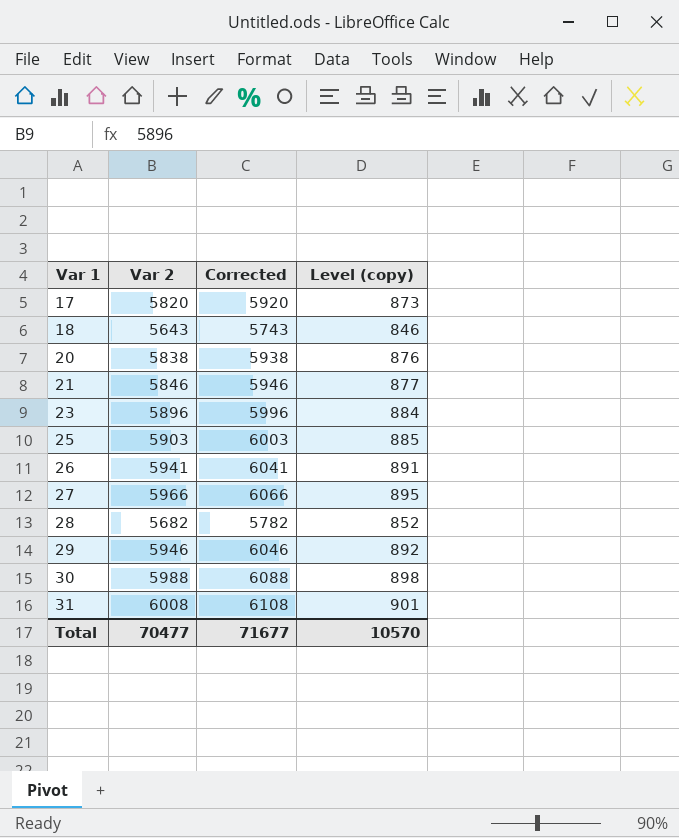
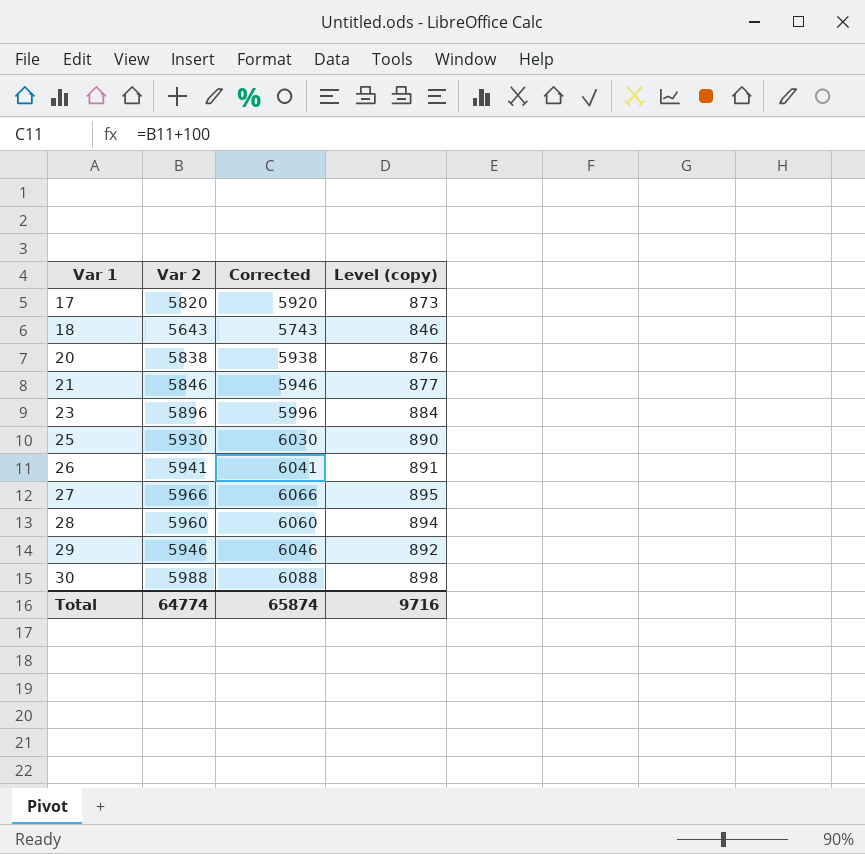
row 31: 6008 | 6108 | 901 -> none
25 | Var 2: 5903 -> 5930
25 | Corrected: 6003 -> 6030
25 | Level (copy): 885 -> 890
28 | Var 2: 5682 -> 5960
28 | Corrected: 5782 -> 6060
28 | Level (copy): 852 -> 894
Total | Var 2: 70477 -> 64774
Total | Corrected: 71677 -> 65874
Total | Level (copy): 10570 -> 9716

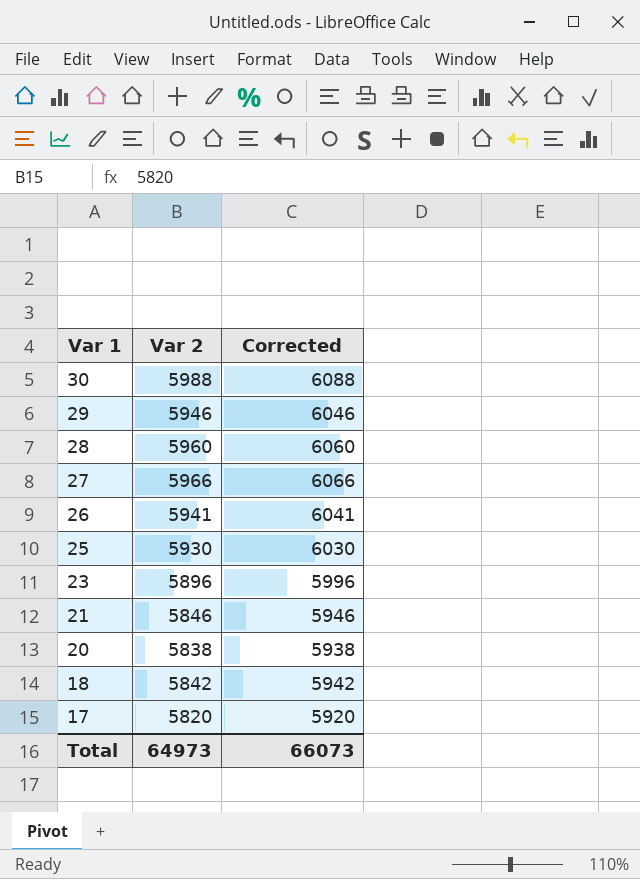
row order: Var 1 ascending -> Var 1 descending
column Level (copy) | formula: [Var 2] * 0.15 -> none
18 | Var 2: 5643 -> 5842
18 | Corrected: 5743 -> 5942
Total | Var 2: 64774 -> 64973
Total | Corrected: 65874 -> 66073

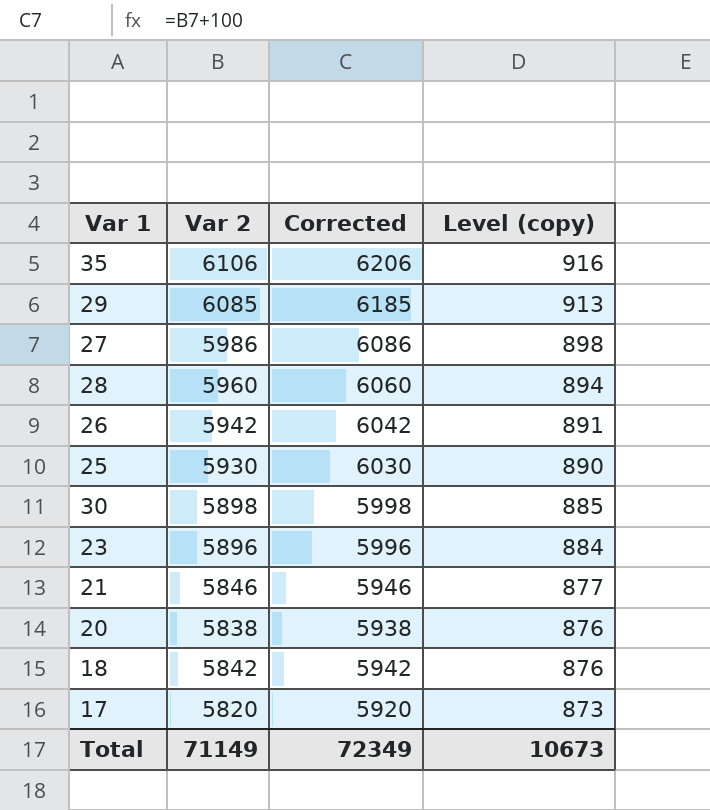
row order: Var 1 descending -> Level (copy) descending
column Level (copy) | formula: none -> [Var 2] * 0.15
row 35: none -> 6106 | 6206 | 916
29 | Var 2: 5946 -> 6085
29 | Corrected: 6046 -> 6185
27 | Var 2: 5966 -> 5986
27 | Corrected: 6066 -> 6086
26 | Var 2: 5941 -> 5942
26 | Corrected: 6041 -> 6042
30 | Var 2: 5988 -> 5898
30 | Corrected: 6088 -> 5998
Total | Var 2: 64973 -> 71149
Total | Corrected: 66073 -> 72349

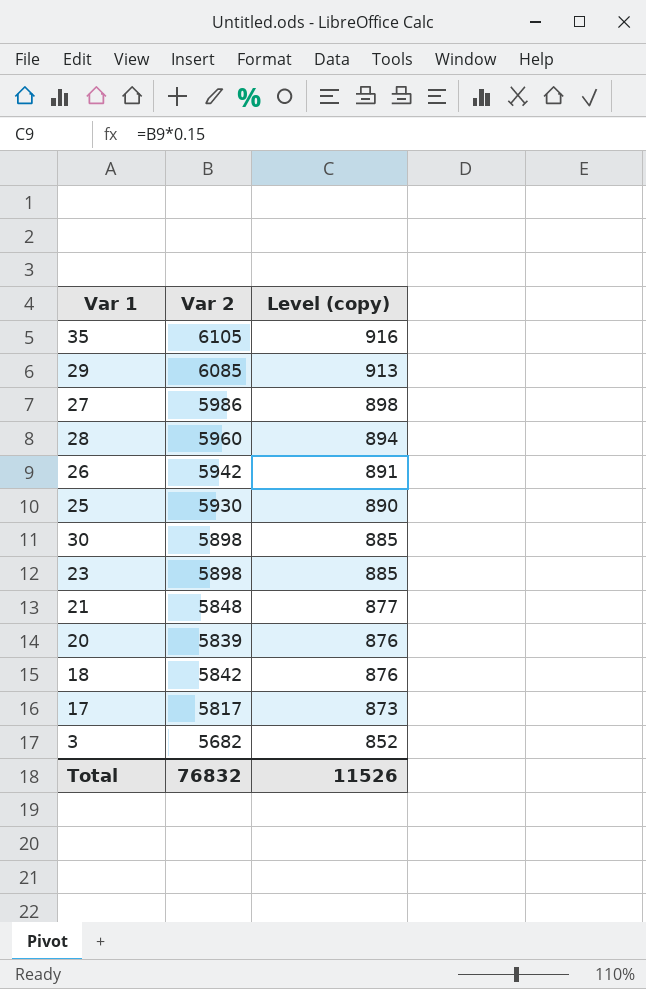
column Corrected | formula: [Var 2] + 100 -> none
35 | Var 2: 6106 -> 6105
23 | Var 2: 5896 -> 5898
23 | Level (copy): 884 -> 885
21 | Var 2: 5846 -> 5848
20 | Var 2: 5838 -> 5839
17 | Var 2: 5820 -> 5817
row 3: none -> 5682 | 852
Total | Var 2: 71149 -> 76832
Total | Level (copy): 10673 -> 11526

